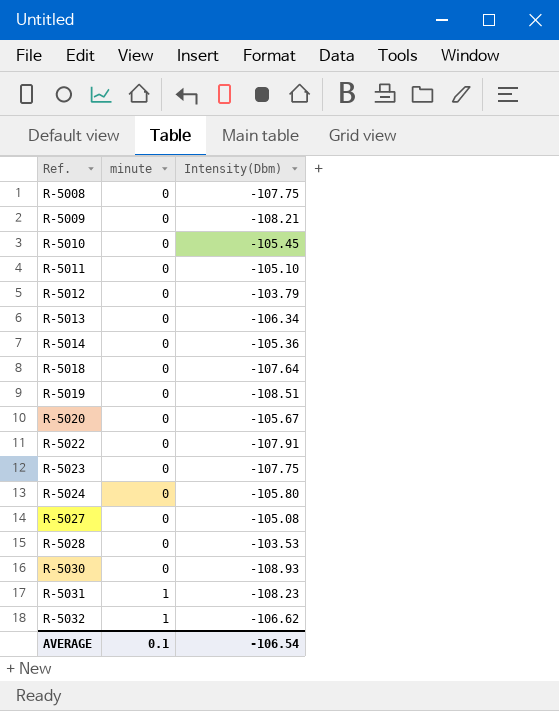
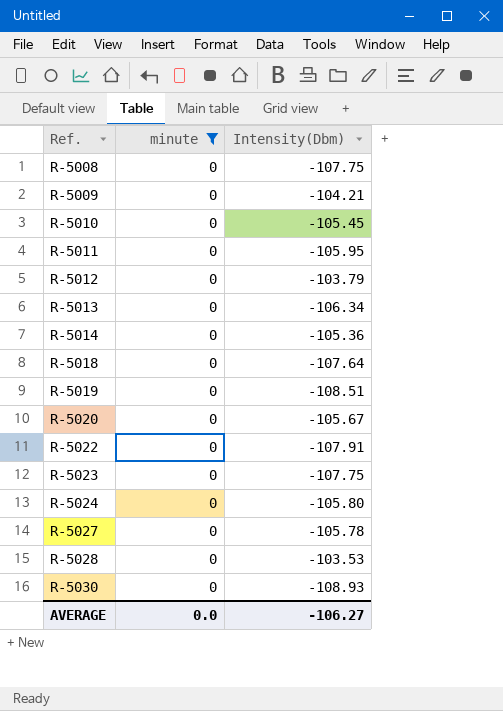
filter: none -> minute = 0
R-5009 | Intensity(Dbm): -108.21 -> -104.21
R-5011 | Intensity(Dbm): -105.10 -> -105.95
R-5027 | Intensity(Dbm): -105.08 -> -105.78
AVERAGE | minute: 0.1 -> 0.0
AVERAGE | Intensity(Dbm): -106.54 -> -106.27

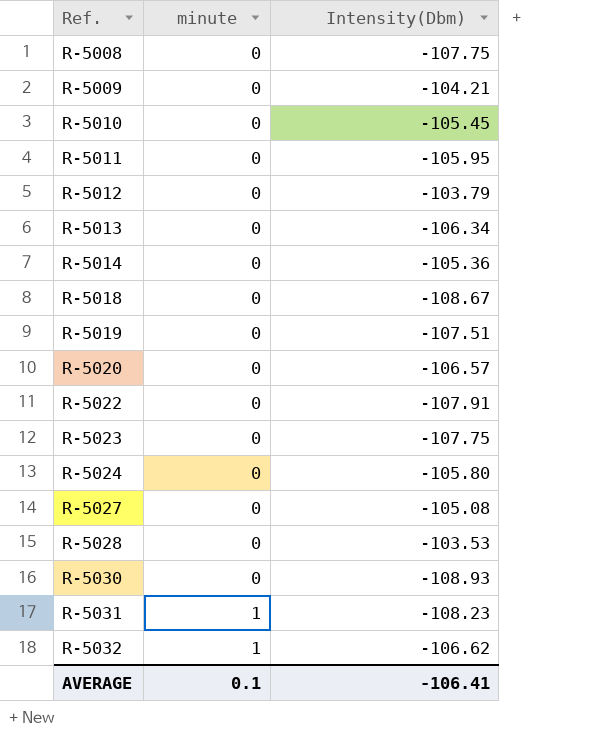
filter: minute = 0 -> none
R-5018 | Intensity(Dbm): -107.64 -> -108.67
R-5019 | Intensity(Dbm): -108.51 -> -107.51
R-5020 | Intensity(Dbm): -105.67 -> -106.57
R-5027 | Intensity(Dbm): -105.78 -> -105.08
AVERAGE | minute: 0.0 -> 0.1
AVERAGE | Intensity(Dbm): -106.27 -> -106.41

